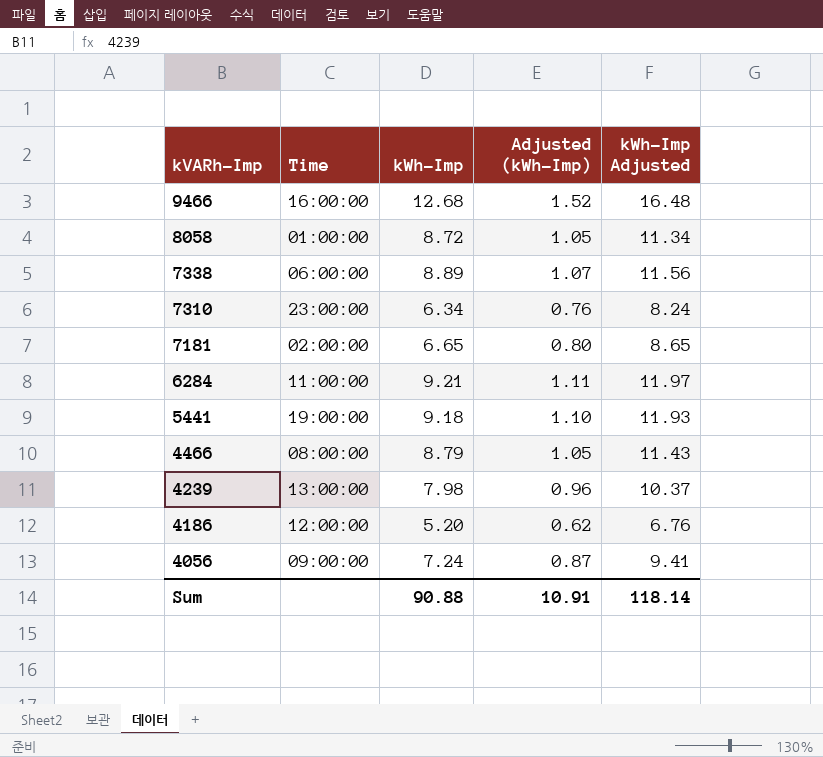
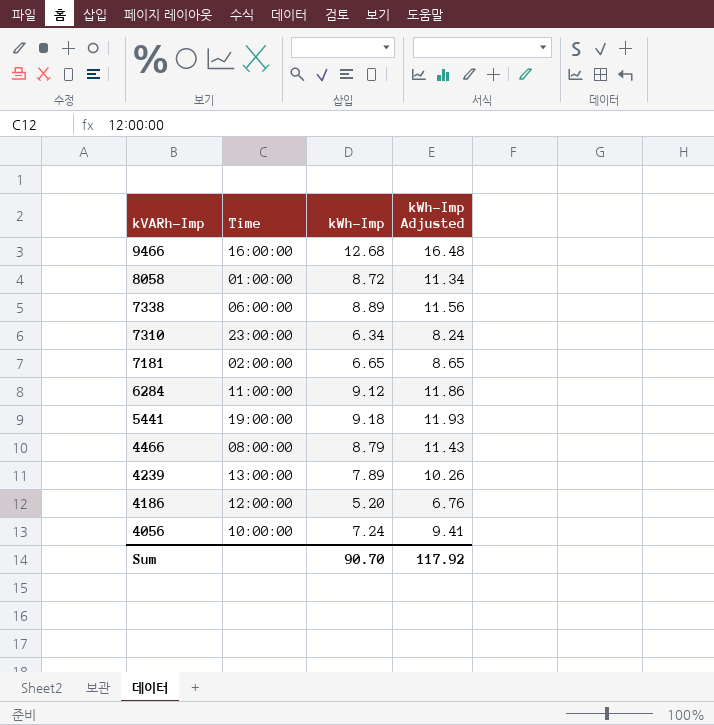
column Adjusted (kWh-Imp) | formula: [kWh-Imp] * 0.12 -> none
6284 | kWh-Imp: 9.21 -> 9.12
6284 | kWh-Imp Adjusted: 11.97 -> 11.86
4239 | kWh-Imp: 7.98 -> 7.89
4239 | kWh-Imp Adjusted: 10.37 -> 10.26
4056 | Time: 09:00:00 -> 10:00:00
Sum | kWh-Imp: 90.88 -> 90.70
Sum | kWh-Imp Adjusted: 118.14 -> 117.92

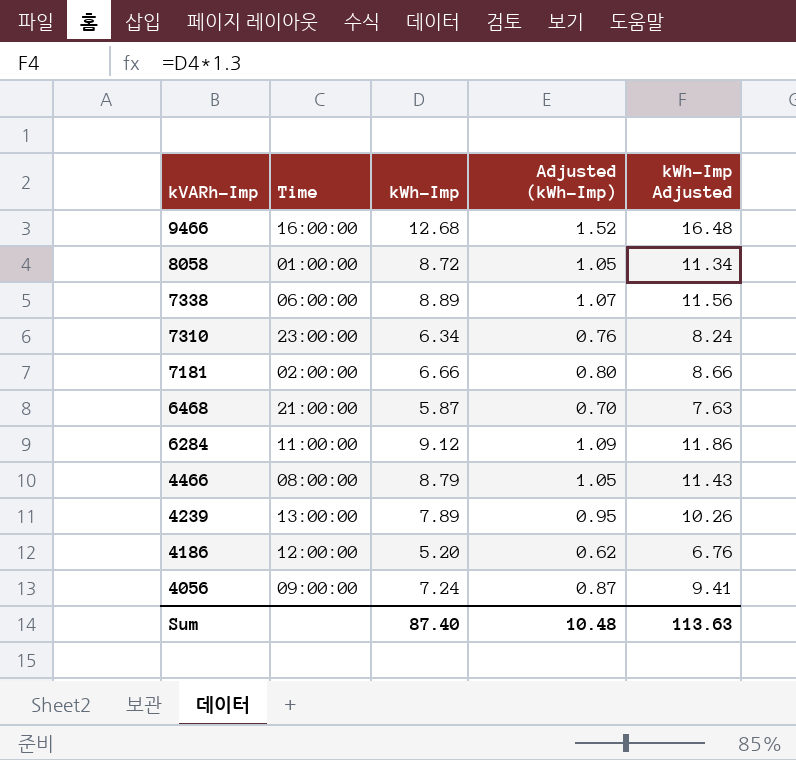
column Adjusted (kWh-Imp) | formula: none -> [kWh-Imp] * 0.12
row 5441: 19:00:00 | 9.18 | 11.93 -> none
7181 | kWh-Imp: 6.65 -> 6.66
7181 | kWh-Imp Adjusted: 8.65 -> 8.66
row 6468: none -> 21:00:00 | 5.87 | 0.70 | 7.63
4056 | Time: 10:00:00 -> 09:00:00
Sum | kWh-Imp: 90.70 -> 87.40
Sum | kWh-Imp Adjusted: 117.92 -> 113.63

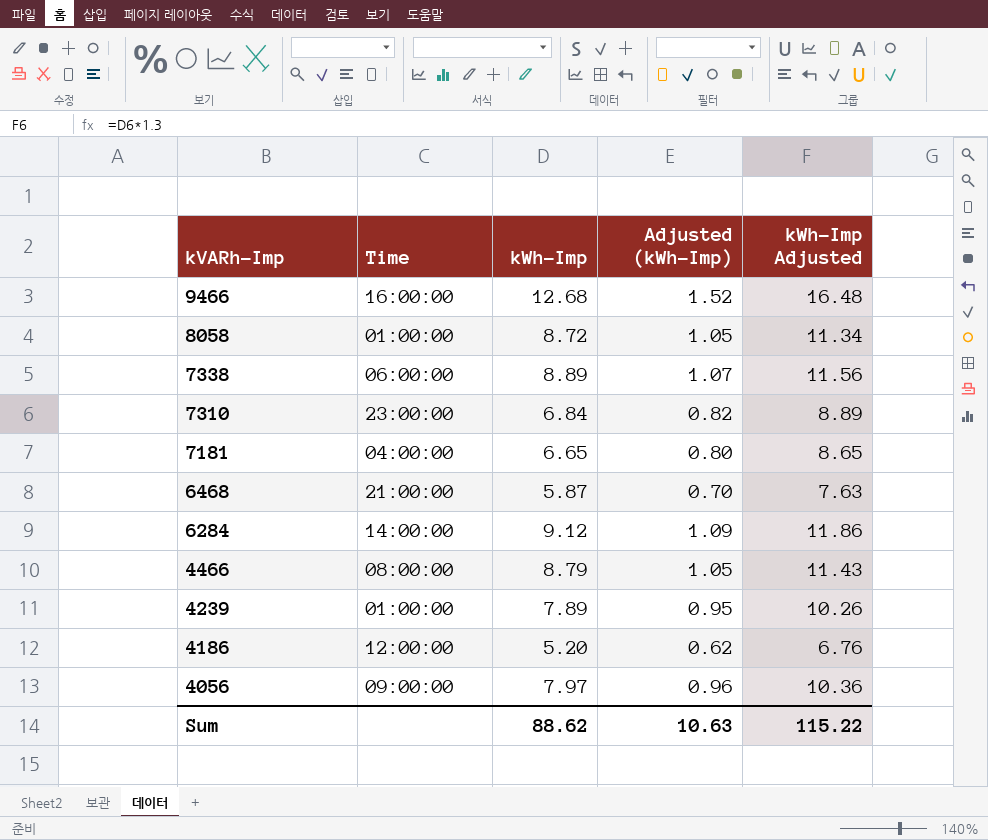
7310 | kWh-Imp: 6.34 -> 6.84
7310 | Adjusted (kWh-Imp): 0.76 -> 0.82
7310 | kWh-Imp Adjusted: 8.24 -> 8.89
7181 | Time: 02:00:00 -> 04:00:00
7181 | kWh-Imp: 6.66 -> 6.65
7181 | kWh-Imp Adjusted: 8.66 -> 8.65
6284 | Time: 11:00:00 -> 14:00:00
4239 | Time: 13:00:00 -> 01:00:00
4056 | kWh-Imp: 7.24 -> 7.97
4056 | Adjusted (kWh-Imp): 0.87 -> 0.96
4056 | kWh-Imp Adjusted: 9.41 -> 10.36
Sum | kWh-Imp: 87.40 -> 88.62
Sum | Adjusted (kWh-Imp): 10.48 -> 10.63
Sum | kWh-Imp Adjusted: 113.63 -> 115.22

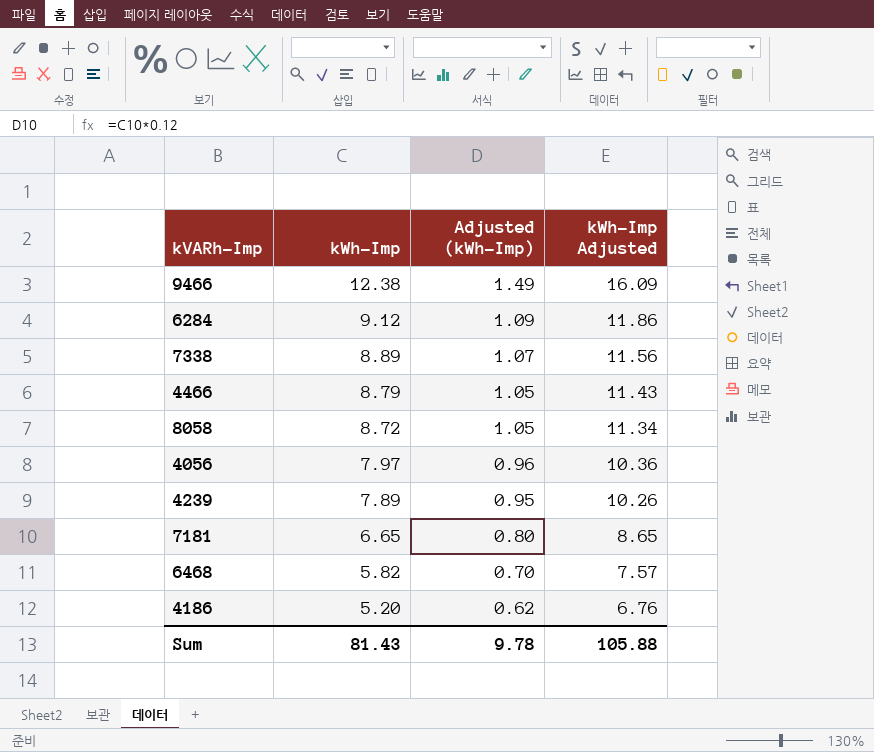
row order: kVARh-Imp descending -> kWh-Imp descending
column Time | position: 2 -> none
row 7310: 23:00:00 | 6.84 | 0.82 | 8.89 -> none
9466 | kWh-Imp: 12.68 -> 12.38
9466 | Adjusted (kWh-Imp): 1.52 -> 1.49
9466 | kWh-Imp Adjusted: 16.48 -> 16.09
6468 | kWh-Imp: 5.87 -> 5.82
6468 | kWh-Imp Adjusted: 7.63 -> 7.57
Sum | kWh-Imp: 88.62 -> 81.43
Sum | Adjusted (kWh-Imp): 10.63 -> 9.78
Sum | kWh-Imp Adjusted: 115.22 -> 105.88

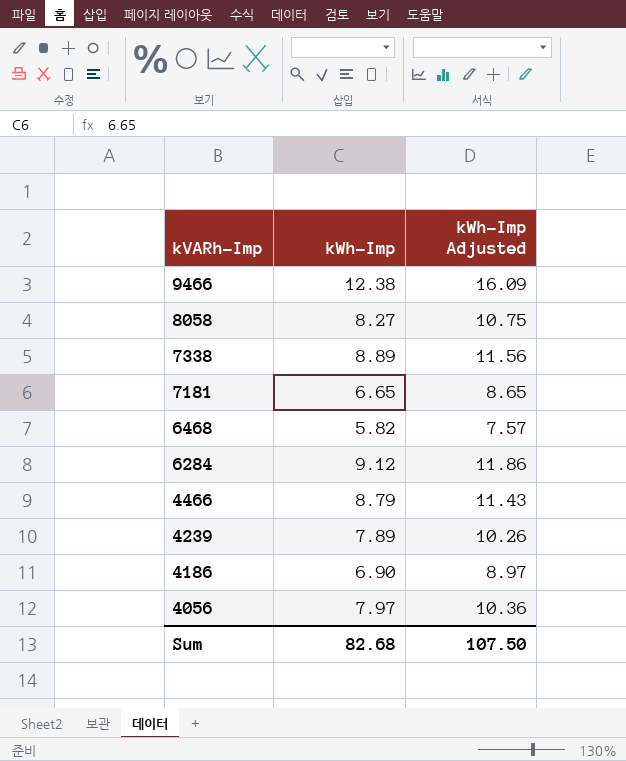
row order: kWh-Imp descending -> kVARh-Imp descending
column Adjusted (kWh-Imp) | formula: [kWh-Imp] * 0.12 -> none
8058 | kWh-Imp: 8.72 -> 8.27
8058 | kWh-Imp Adjusted: 11.34 -> 10.75
4186 | kWh-Imp: 5.20 -> 6.90
4186 | kWh-Imp Adjusted: 6.76 -> 8.97
Sum | kWh-Imp: 81.43 -> 82.68
Sum | kWh-Imp Adjusted: 105.88 -> 107.50

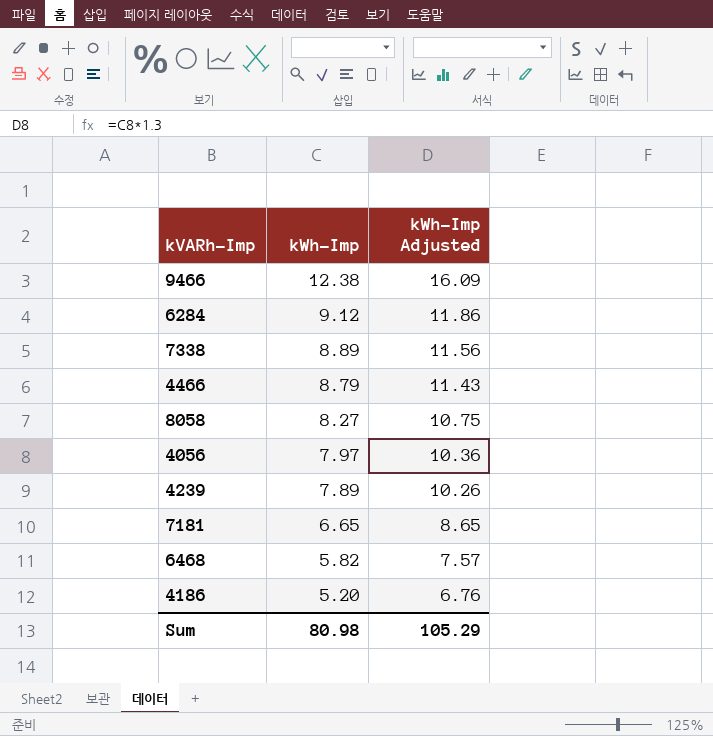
row order: kVARh-Imp descending -> kWh-Imp descending
4186 | kWh-Imp: 6.90 -> 5.20
4186 | kWh-Imp Adjusted: 8.97 -> 6.76
Sum | kWh-Imp: 82.68 -> 80.98
Sum | kWh-Imp Adjusted: 107.50 -> 105.29

